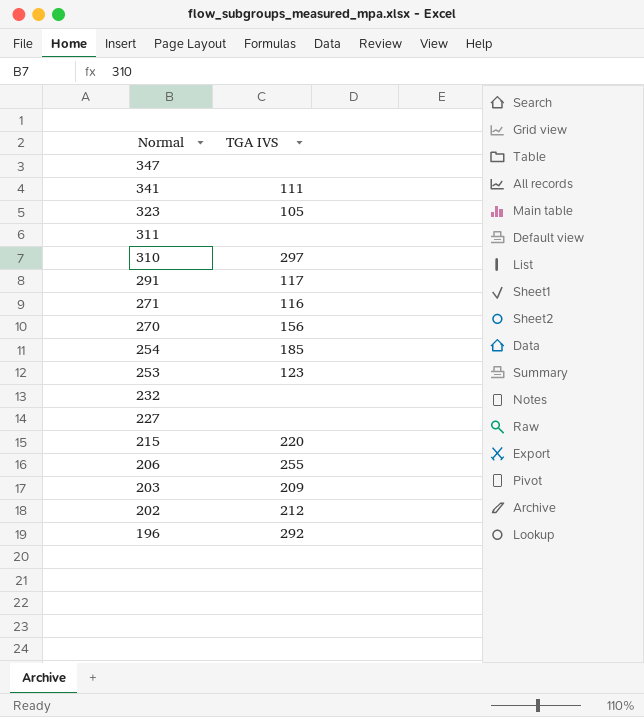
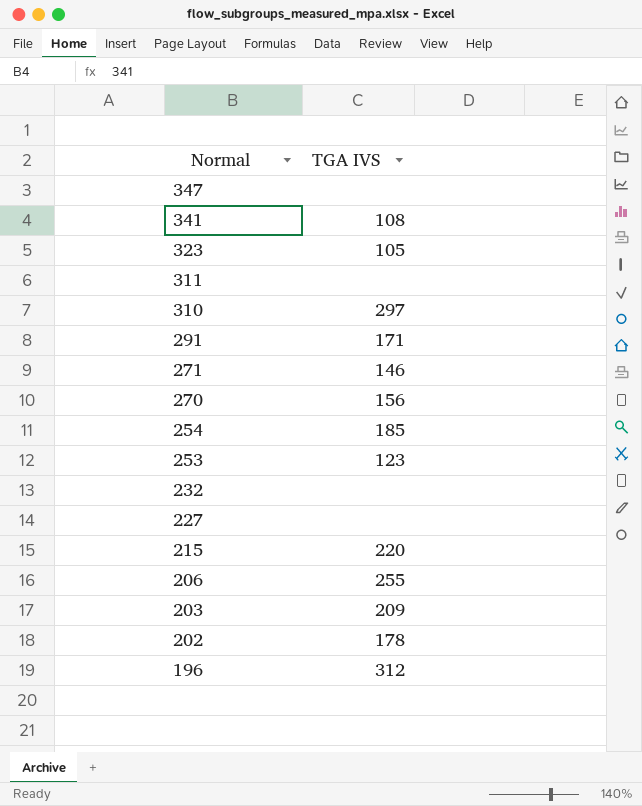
341 | TGA IVS: 111 -> 108
291 | TGA IVS: 117 -> 171
271 | TGA IVS: 116 -> 146
202 | TGA IVS: 212 -> 178
196 | TGA IVS: 292 -> 312

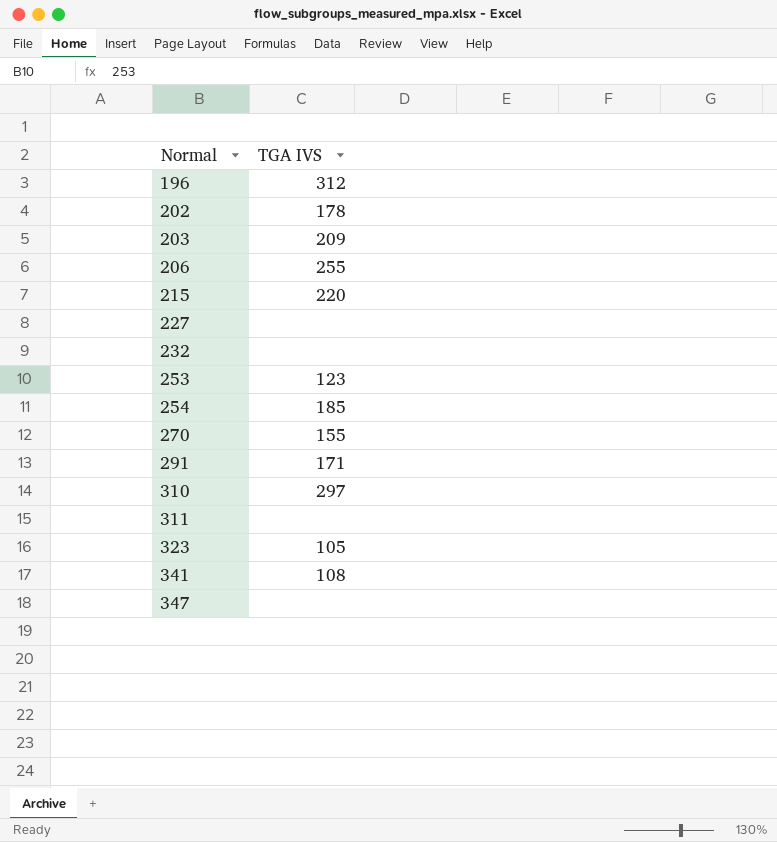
row order: Normal descending -> Normal ascending
row 271: 146 -> none
270 | TGA IVS: 156 -> 155

